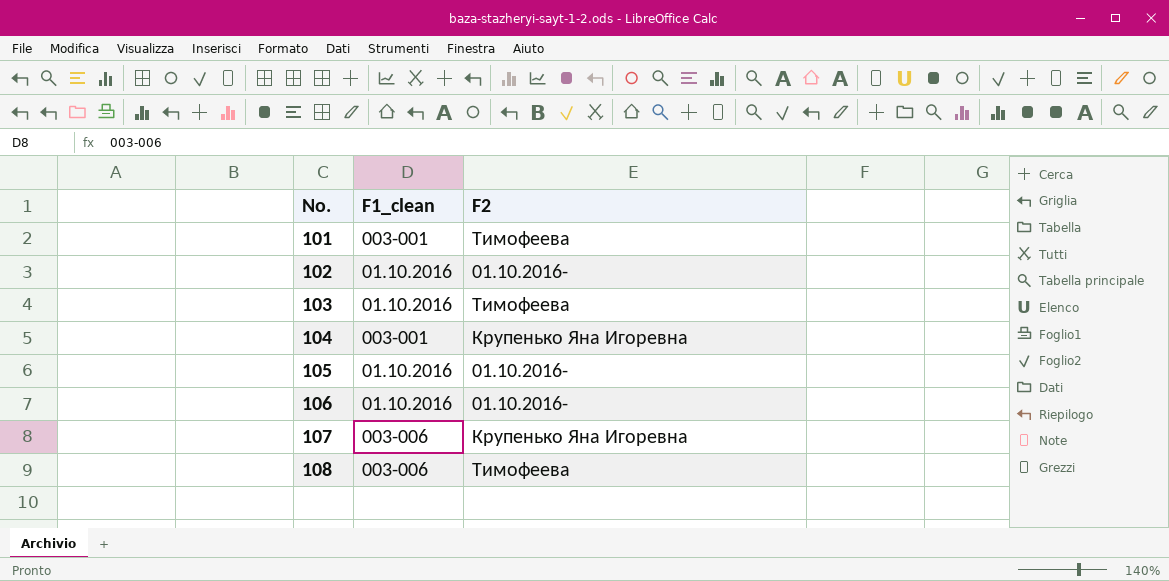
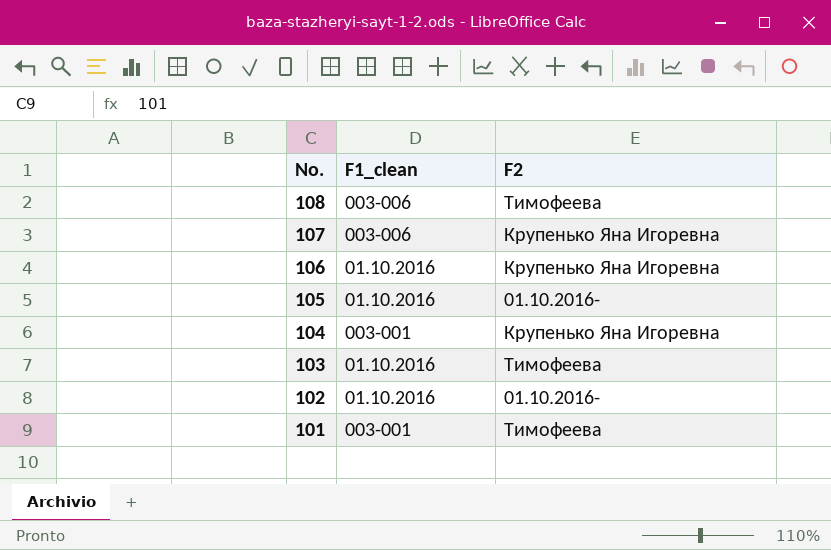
row order: No. ascending -> No. descending
106 | F2: 01.10.2016- -> Крупенько Яна Игоревна

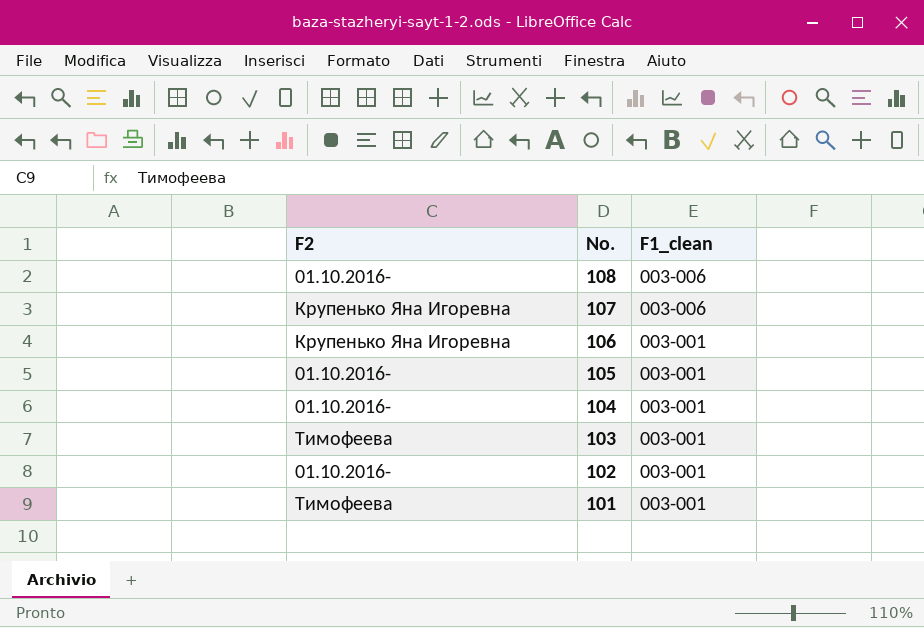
column F2 | position: 3 -> 1
108 | F2: Тимофеева -> 01.10.2016-
106 | F1_clean: 01.10.2016 -> 003-001
105 | F1_clean: 01.10.2016 -> 003-001
104 | F2: Крупенько Яна Игоревна -> 01.10.2016-
103 | F1_clean: 01.10.2016 -> 003-001
102 | F1_clean: 01.10.2016 -> 003-001

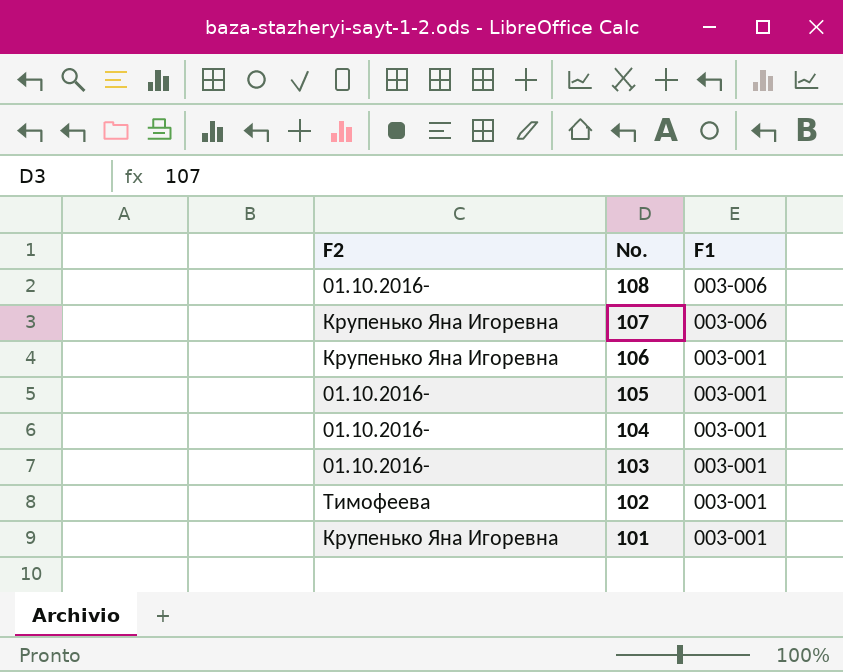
column name: F1_clean -> F1
103 | F2: Тимофеева -> 01.10.2016-
102 | F2: 01.10.2016- -> Тимофеева
101 | F2: Тимофеева -> Крупенько Яна Игоревна

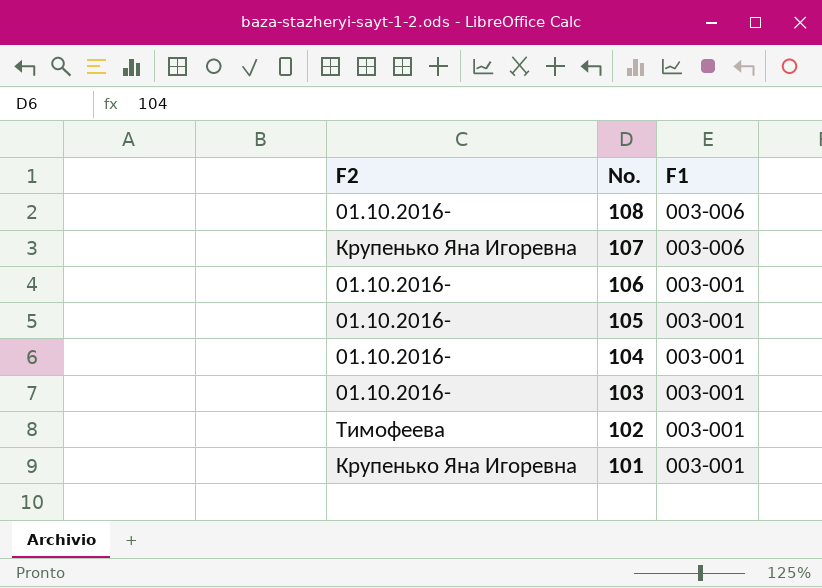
106 | F2: Крупенько Яна Игоревна -> 01.10.2016-

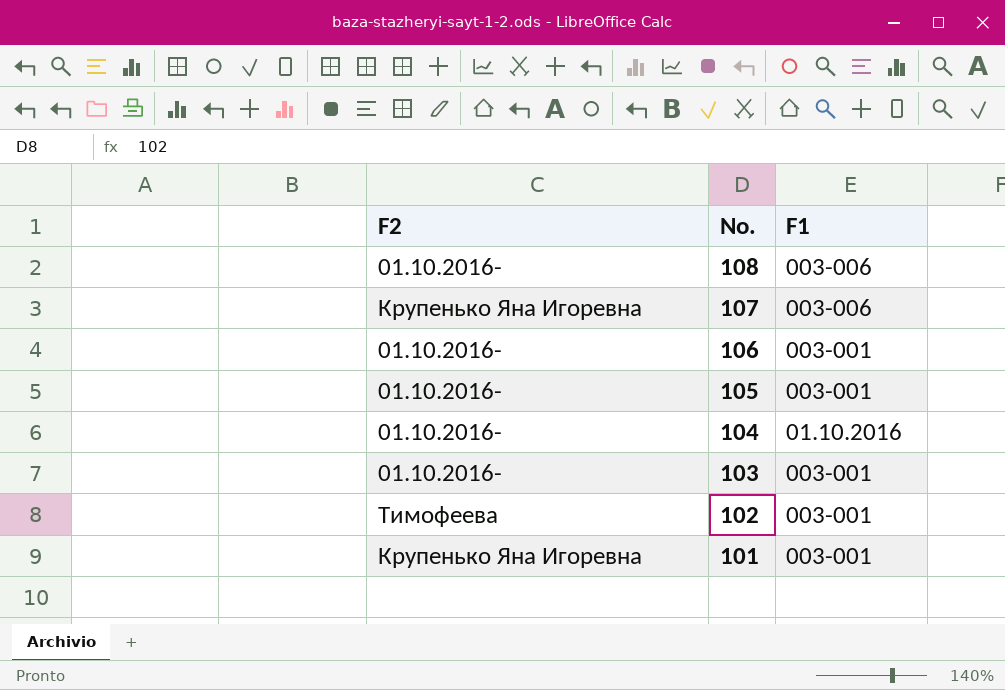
104 | F1: 003-001 -> 01.10.2016

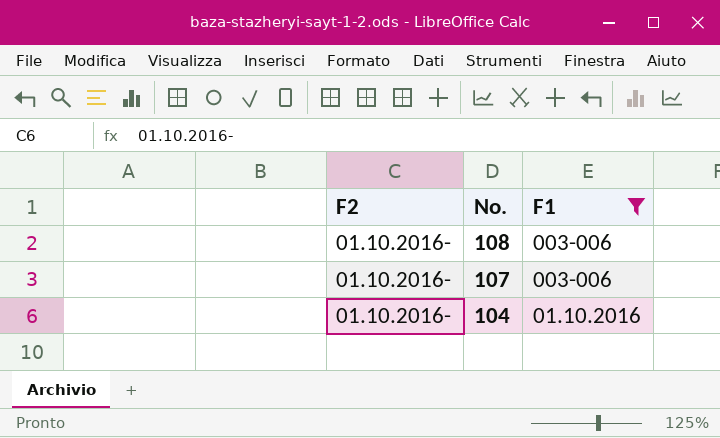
filter: none -> F1 != 003-001
107 | F2: Крупенько Яна Игоревна -> 01.10.2016-

